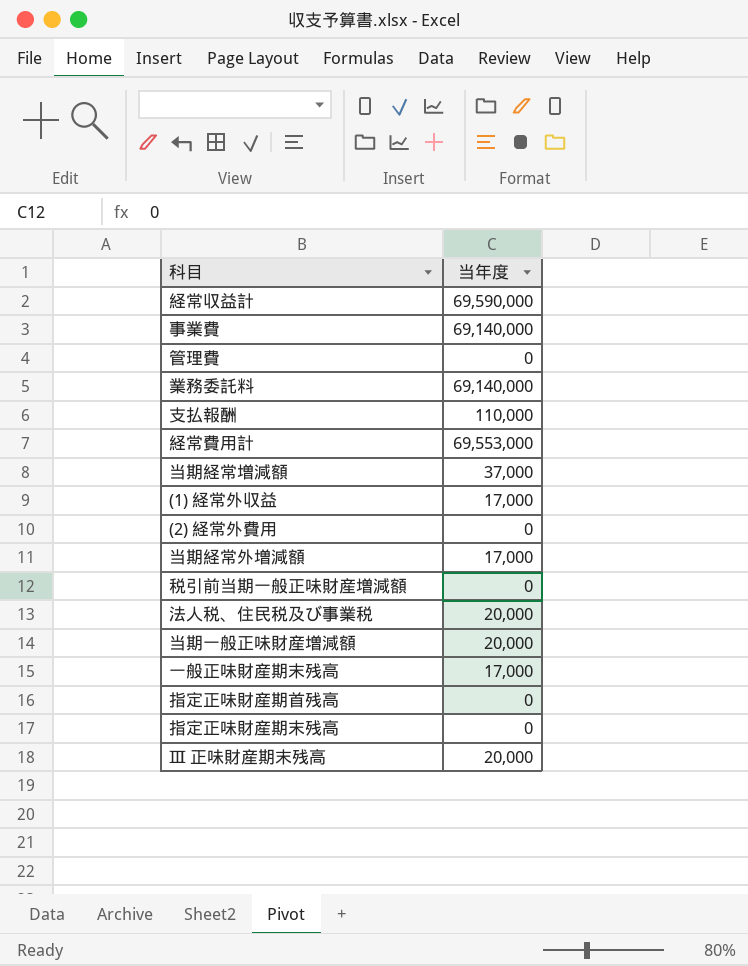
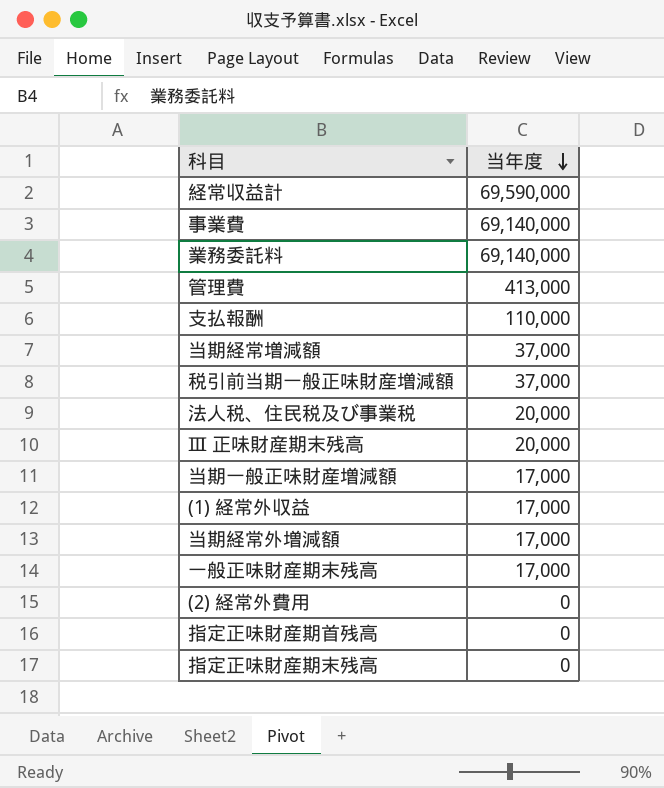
row order: none -> 当年度 descending
row 経常費用計: 69,553,000 -> none
管理費 | 当年度: 0 -> 413,000
税引前当期一般正味財産増減額 | 当年度: 0 -> 37,000
当期一般正味財産増減額 | 当年度: 20,000 -> 17,000

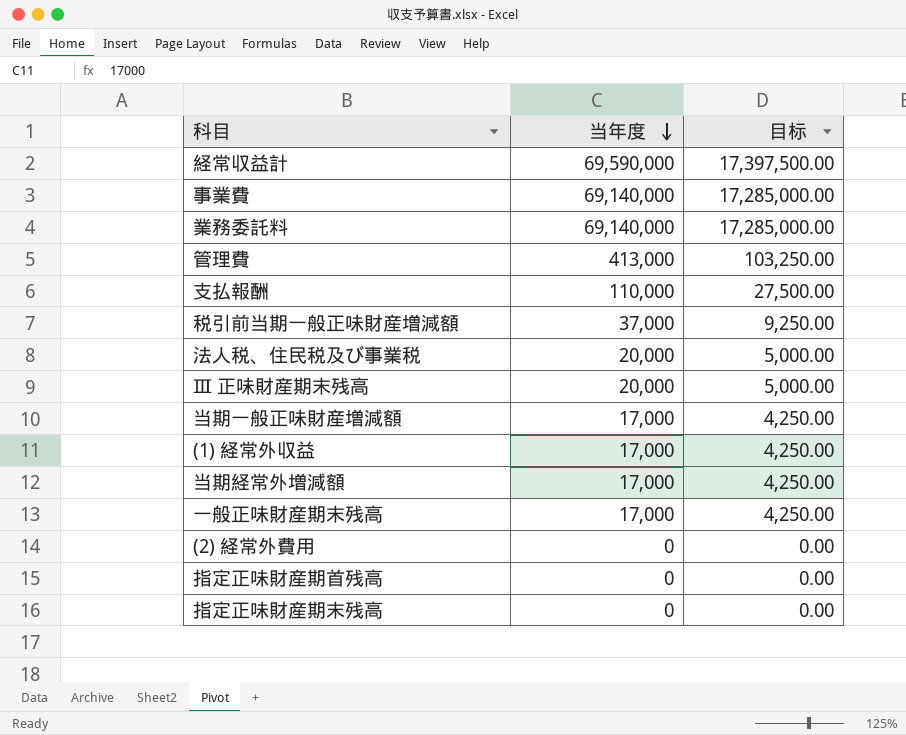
column 目标 | formula: none -> [当年度] * 0.25
row 当期経常増減額: 37,000 -> none

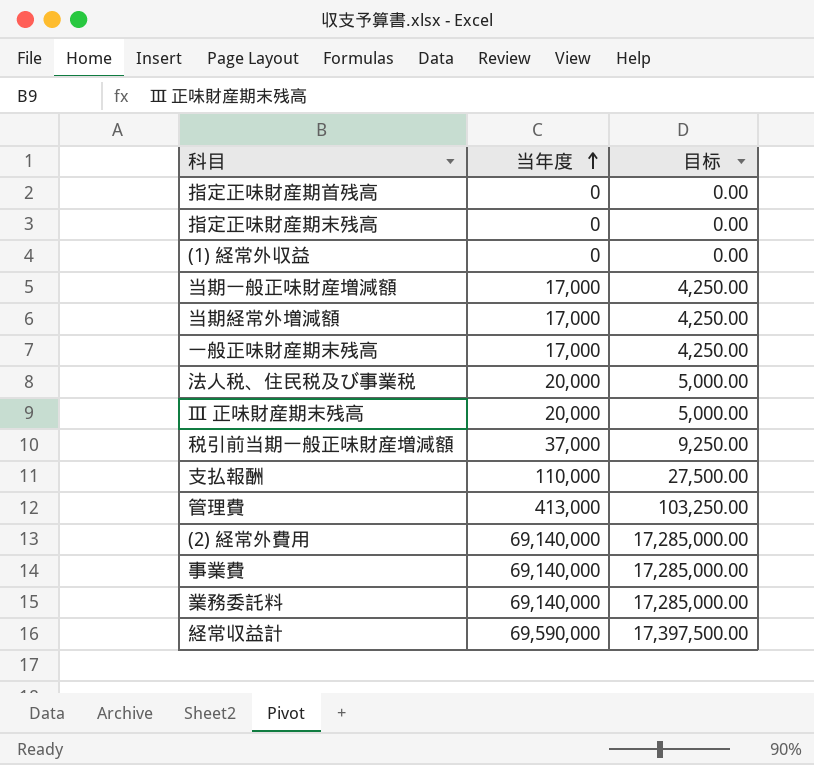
row order: 当年度 descending -> 当年度 ascending
(1) 経常外収益 | 当年度: 17,000 -> 0
(1) 経常外収益 | 目标: 4,250.00 -> 0.00
(2) 経常外費用 | 当年度: 0 -> 69,140,000
(2) 経常外費用 | 目标: 0.00 -> 17,285,000.00

